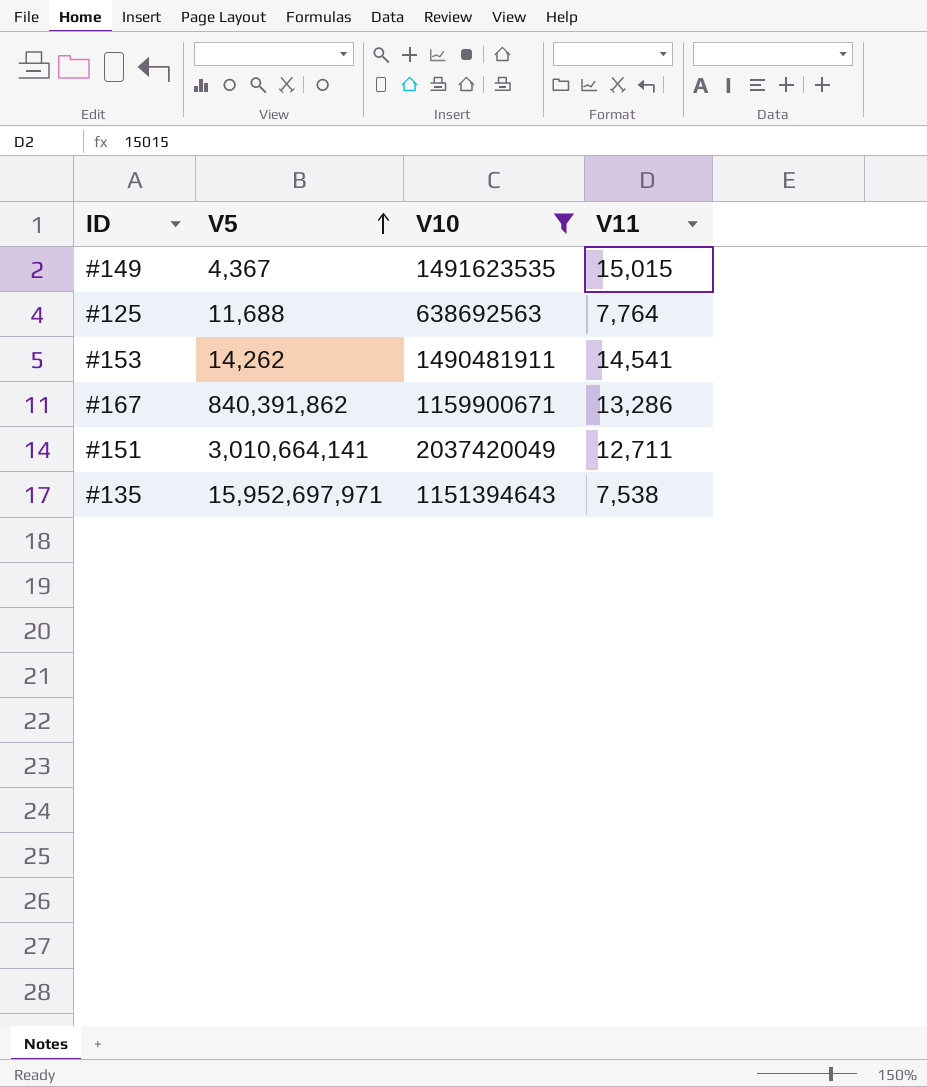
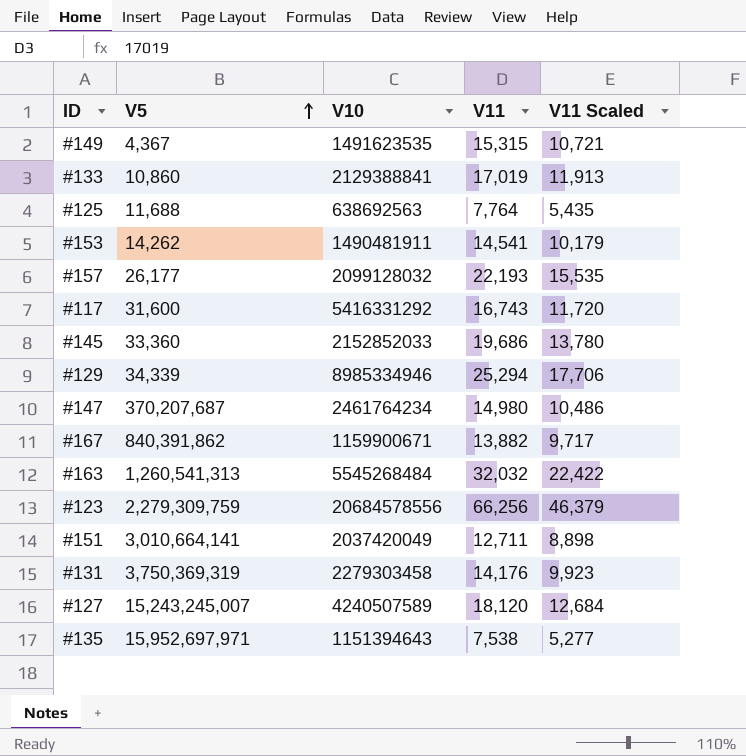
filter: V10 <= 2037420049 -> none
column V11 Scaled | formula: none -> [V11] * 0.7
#149 | V11: 15,015 -> 15,315
#167 | V11: 13,286 -> 13,882

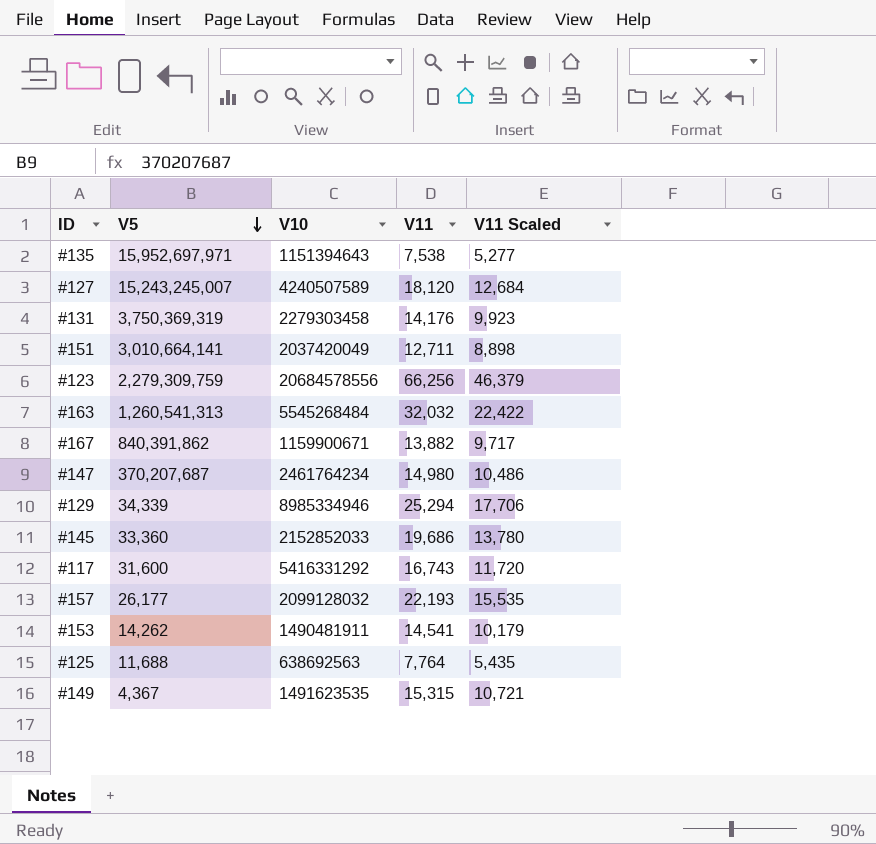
row order: V5 ascending -> V5 descending
row #133: 10,860 | 2129388841 | 17,019 | 11,913 -> none

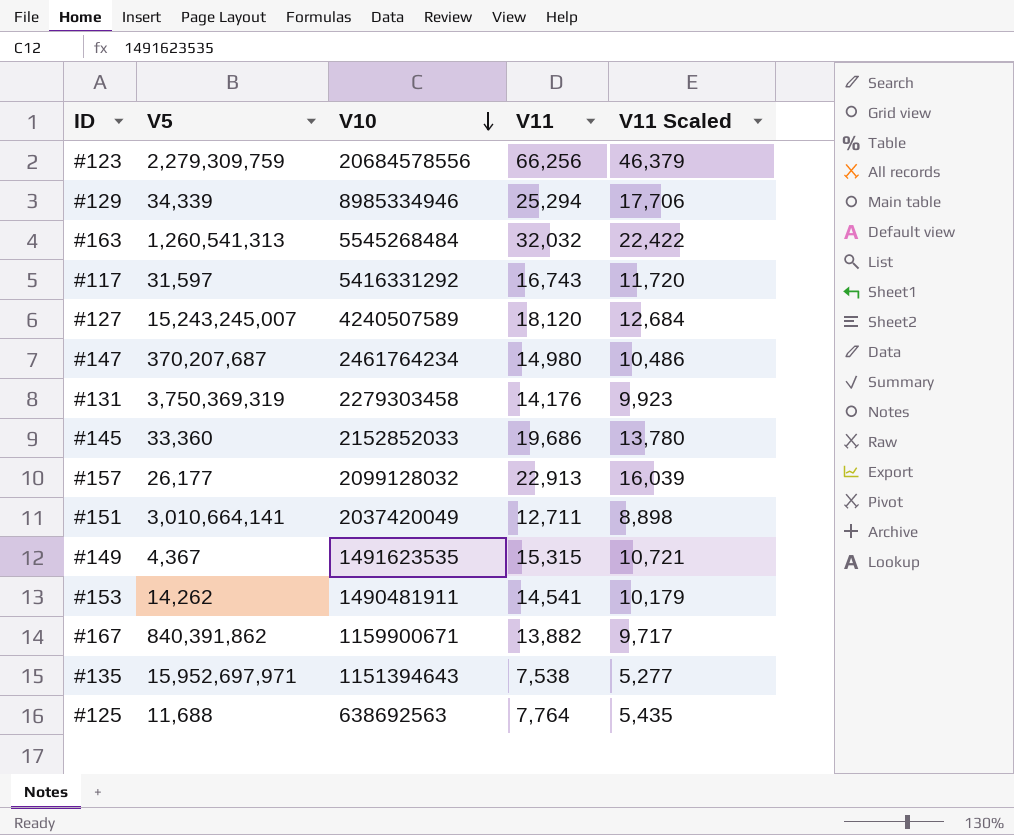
row order: V5 descending -> V10 descending
#117 | V5: 31,600 -> 31,597
#157 | V11: 22,193 -> 22,913
#157 | V11 Scaled: 15,535 -> 16,039

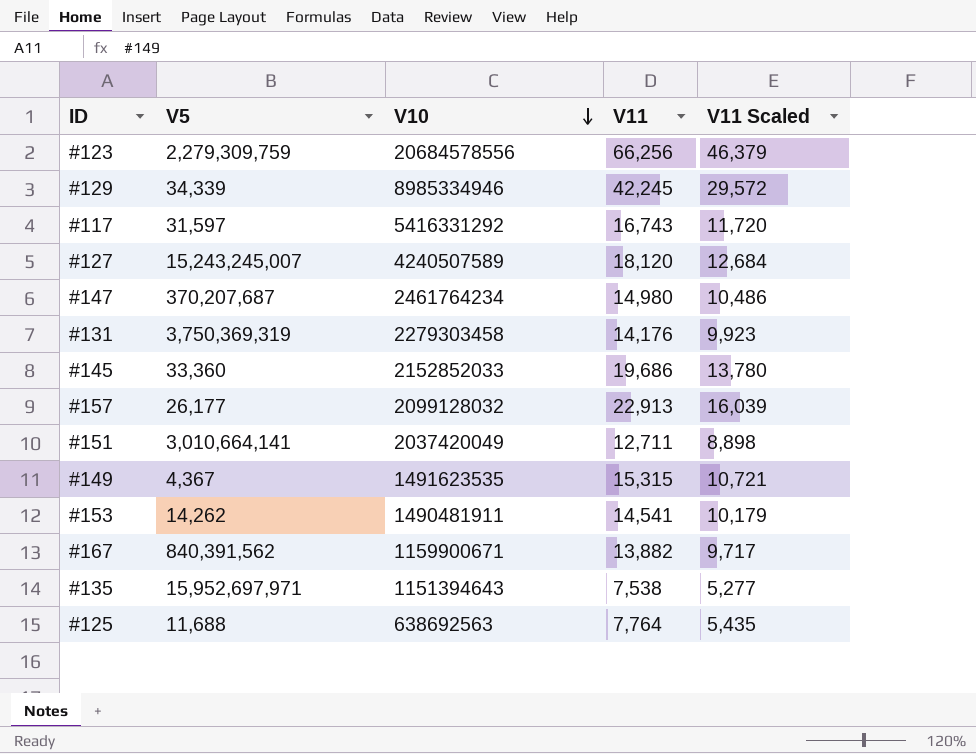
row #163: 1,260,541,313 | 5545268484 | 32,032 | 22,422 -> none
#129 | V11: 25,294 -> 42,245
#129 | V11 Scaled: 17,706 -> 29,572
#167 | V5: 840,391,862 -> 840,391,562

